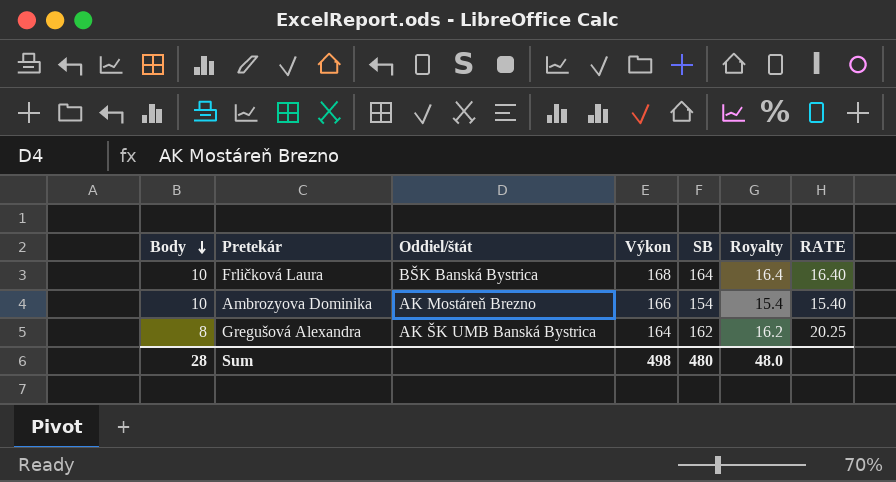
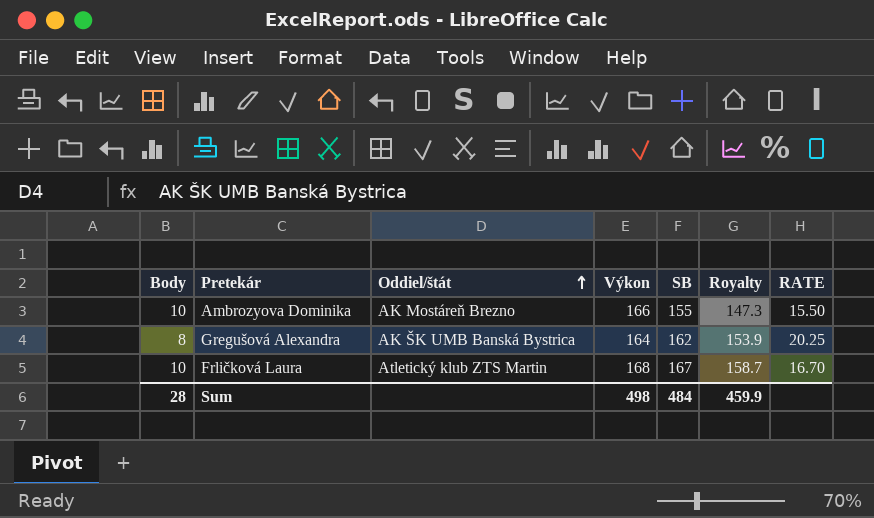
row order: Body descending -> Oddiel/štát ascending
column Royalty | formula: [SB] * 0.1 -> [SB] * 0.95
Ambrozyova Dominika | SB: 154 -> 155
Ambrozyova Dominika | RATE: 15.40 -> 15.50
Frličková Laura | Oddiel/štát: BŠK Banská Bystrica -> Atletický klub ZTS Martin
Frličková Laura | SB: 164 -> 167
Frličková Laura | RATE: 16.40 -> 16.70
Sum | SB: 480 -> 484
Sum | Royalty: 48.0 -> 459.9

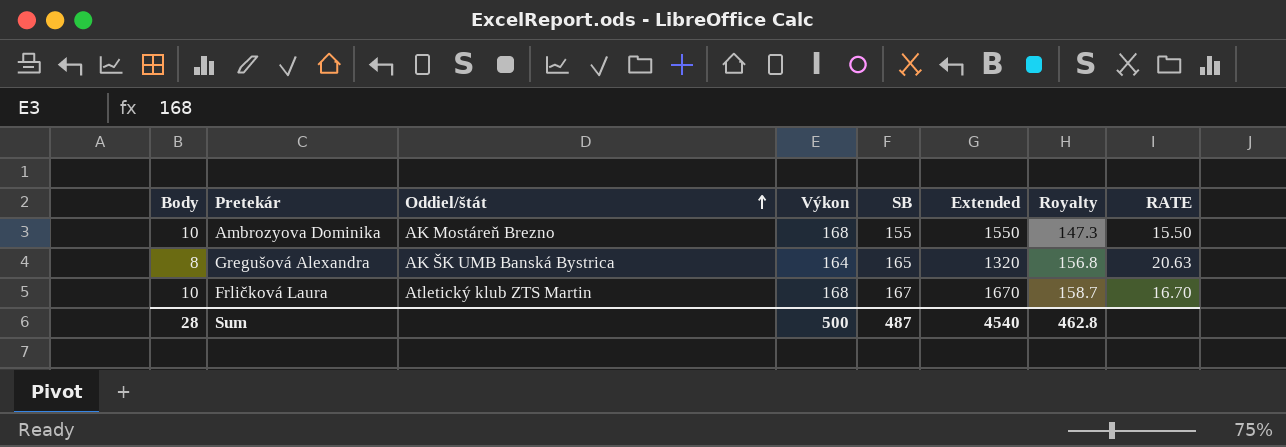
column Extended | formula: none -> [Body] * [SB]
Ambrozyova Dominika | Výkon: 166 -> 168
Gregušová Alexandra | SB: 162 -> 165
Gregušová Alexandra | Royalty: 153.9 -> 156.8
Gregušová Alexandra | RATE: 20.25 -> 20.63
Sum | Výkon: 498 -> 500
Sum | SB: 484 -> 487
Sum | Royalty: 459.9 -> 462.8

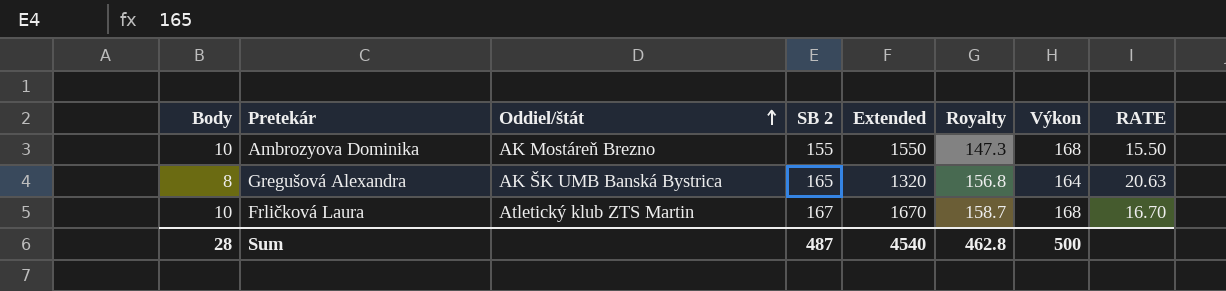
column name: SB -> SB 2
column Výkon | position: 4 -> 7

